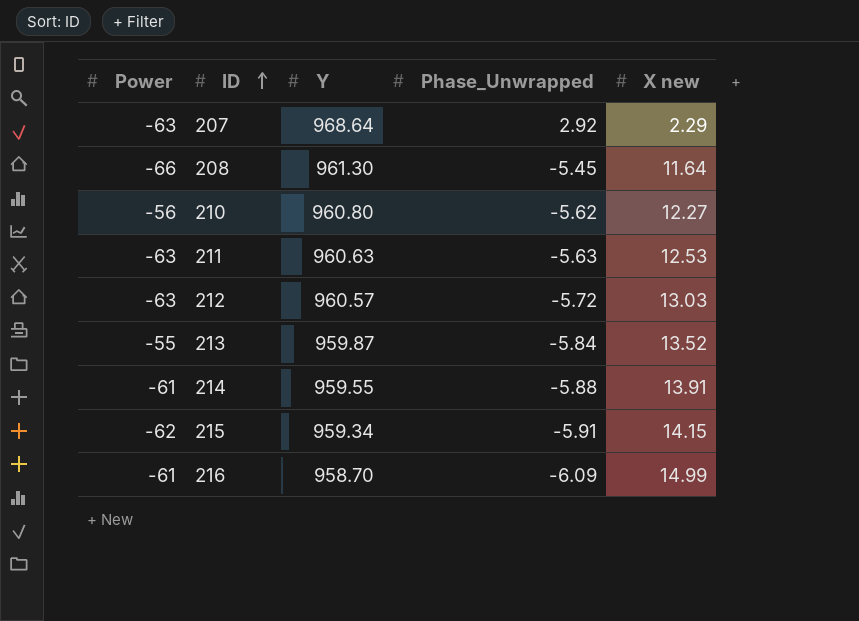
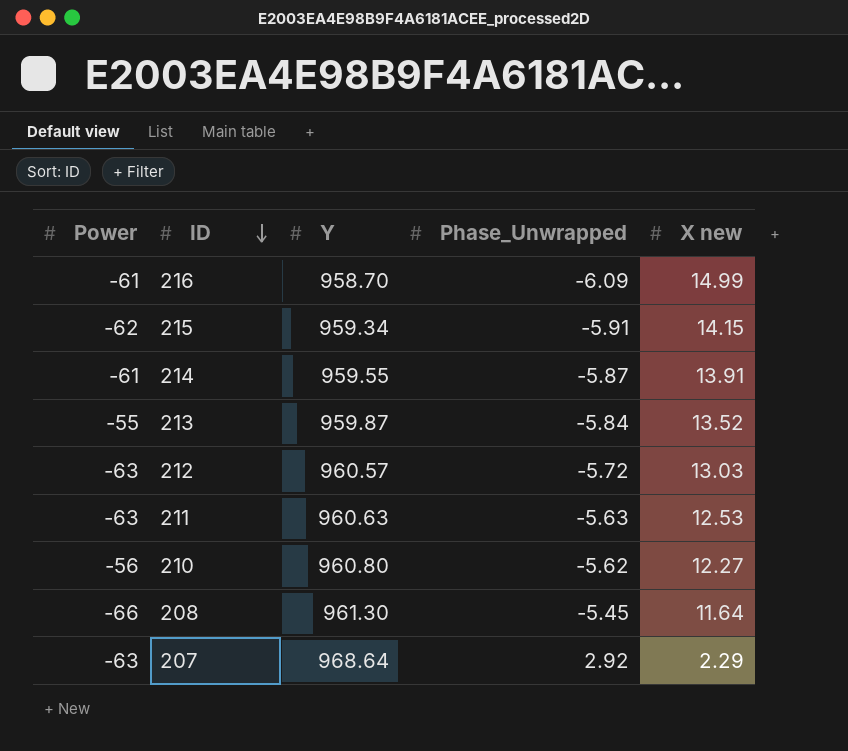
row order: ID ascending -> ID descending
214 | Phase_Unwrapped: -5.88 -> -5.87

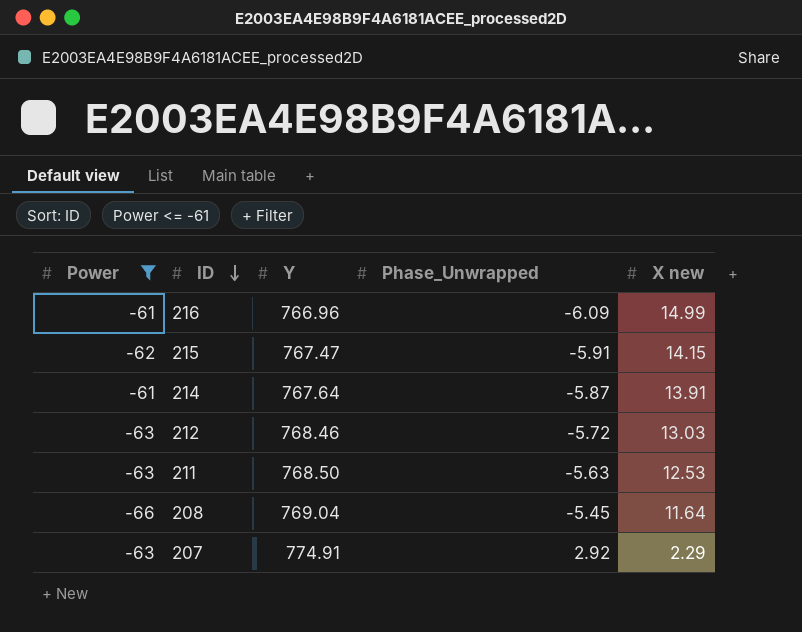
filter: none -> Power <= -61
216 | Y: 958.70 -> 766.96
215 | Y: 959.34 -> 767.47
214 | Y: 959.55 -> 767.64
212 | Y: 960.57 -> 768.46
211 | Y: 960.63 -> 768.50
208 | Y: 961.30 -> 769.04
207 | Y: 968.64 -> 774.91

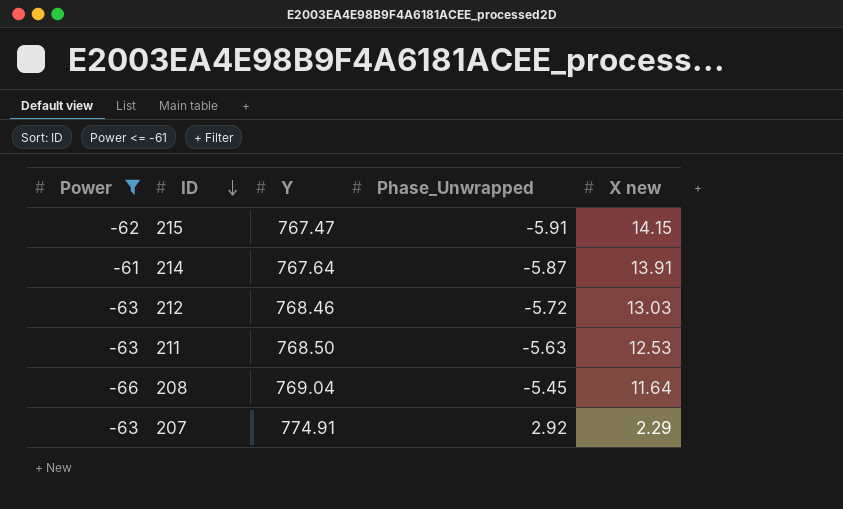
row 216: -61 | 766.96 | -6.09 | 14.99 -> none

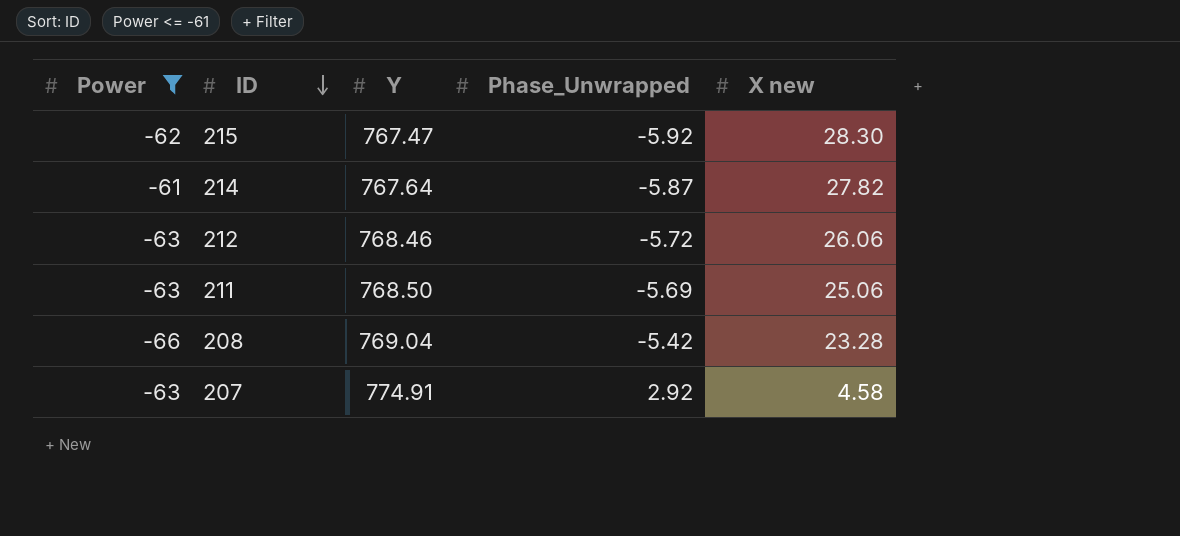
215 | Phase_Unwrapped: -5.91 -> -5.92
215 | X new: 14.15 -> 28.30
214 | X new: 13.91 -> 27.82
212 | X new: 13.03 -> 26.06
211 | Phase_Unwrapped: -5.63 -> -5.69
211 | X new: 12.53 -> 25.06
208 | Phase_Unwrapped: -5.45 -> -5.42
208 | X new: 11.64 -> 23.28
207 | X new: 2.29 -> 4.58

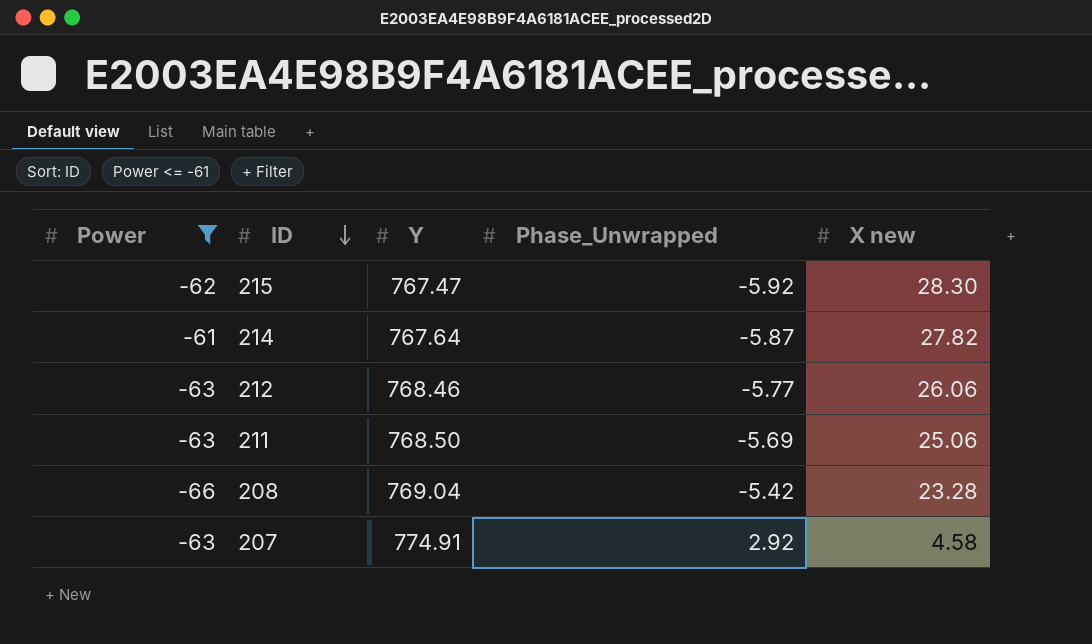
212 | Phase_Unwrapped: -5.72 -> -5.77

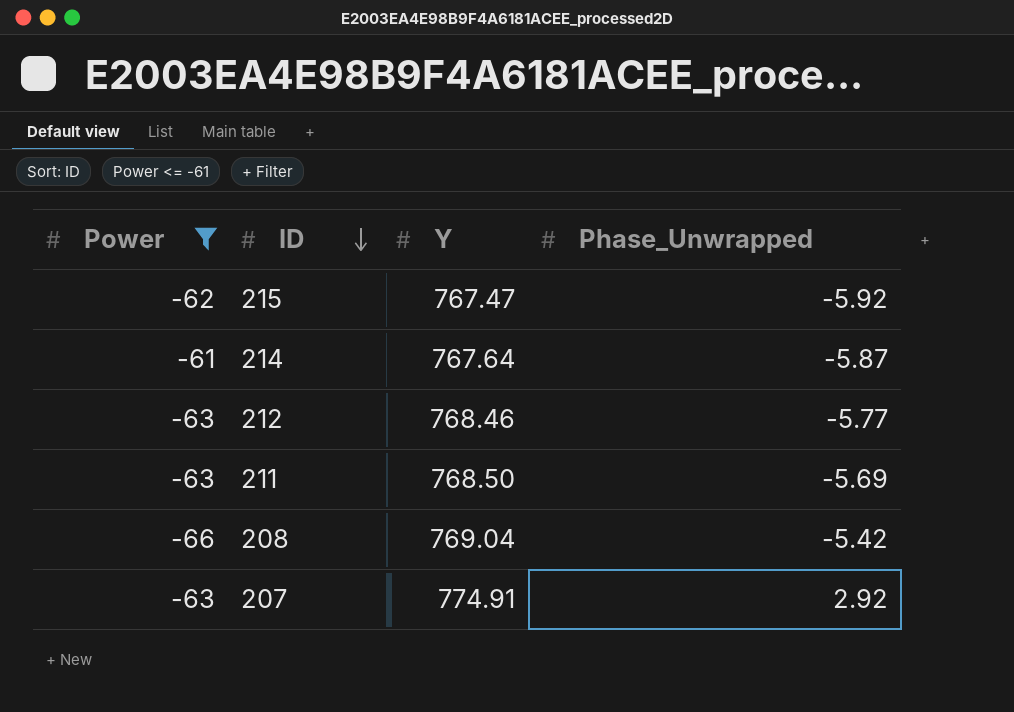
column X new | position: 5 -> none

